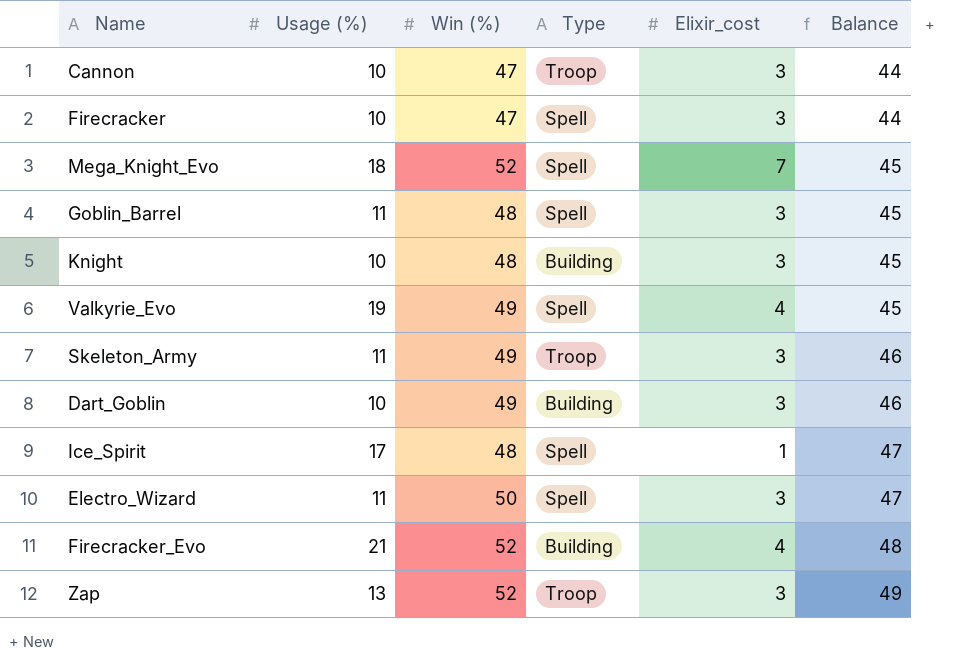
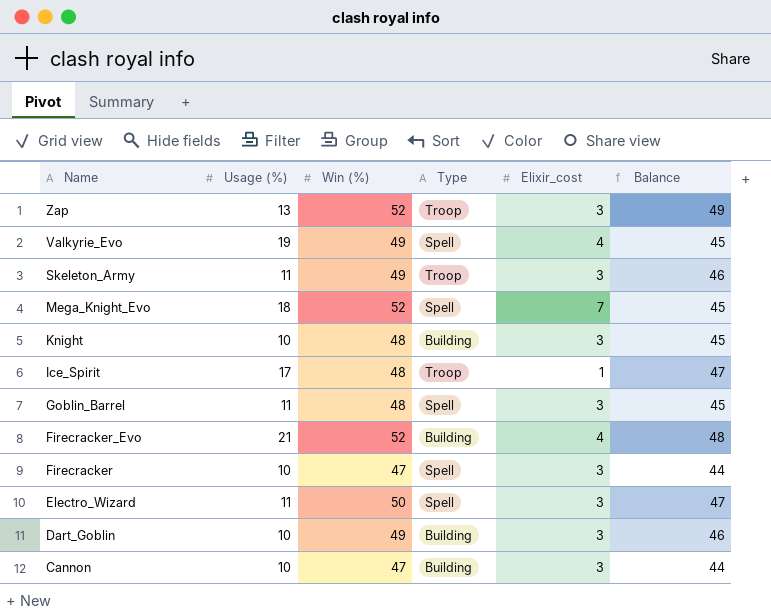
row order: Balance ascending -> Name descending
Ice_Spirit | Type: Spell -> Troop
Cannon | Type: Troop -> Building

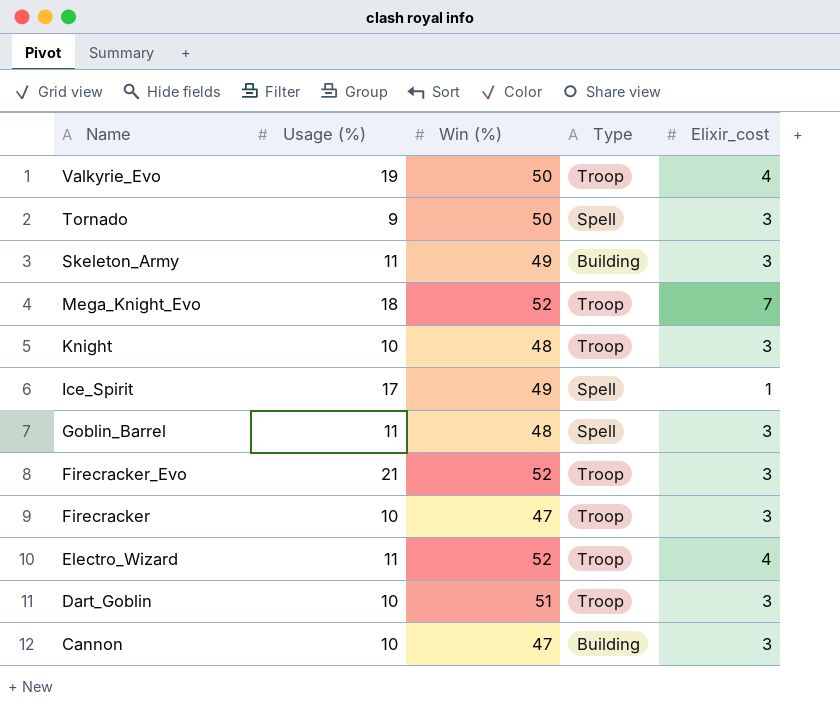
column Balance | formula: [Win (%)] - [Elixir_cost] -> none
row Zap: 13 | 52 | Troop | 3 | 49 -> none
Valkyrie_Evo | Win (%): 49 -> 50
Valkyrie_Evo | Type: Spell -> Troop
row Tornado: none -> 9 | 50 | Spell | 3
Skeleton_Army | Type: Troop -> Building
Mega_Knight_Evo | Type: Spell -> Troop
Knight | Type: Building -> Troop
Ice_Spirit | Win (%): 48 -> 49
Ice_Spirit | Type: Troop -> Spell
Firecracker_Evo | Type: Building -> Troop
Firecracker_Evo | Elixir_cost: 4 -> 3
Firecracker | Type: Spell -> Troop
Electro_Wizard | Win (%): 50 -> 52
Electro_Wizard | Type: Spell -> Troop
Electro_Wizard | Elixir_cost: 3 -> 4
Dart_Goblin | Win (%): 49 -> 51
Dart_Goblin | Type: Building -> Troop

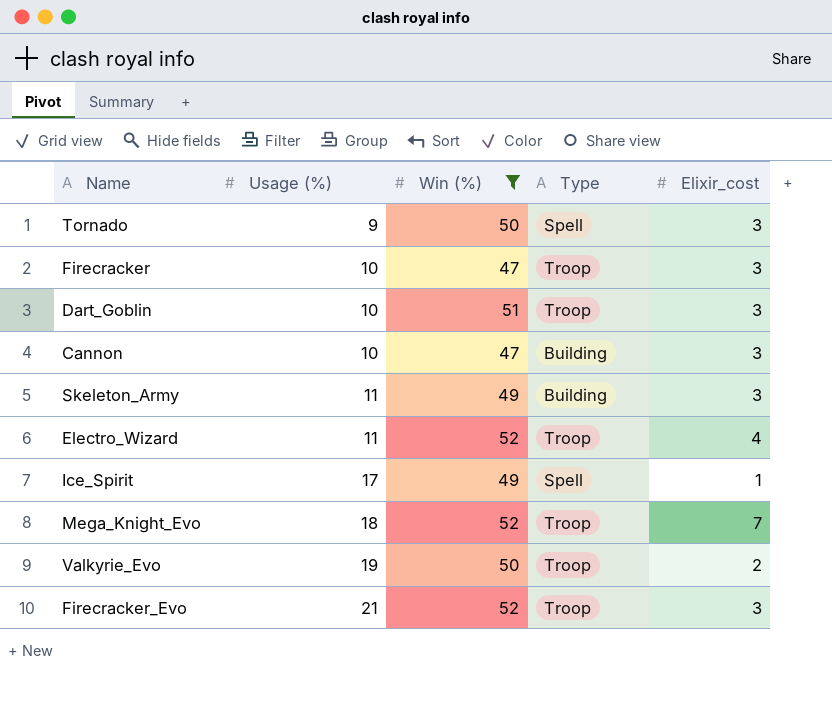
filter: none -> Win (%) != 48
row order: Name descending -> Usage (%) ascending
Valkyrie_Evo | Elixir_cost: 4 -> 2

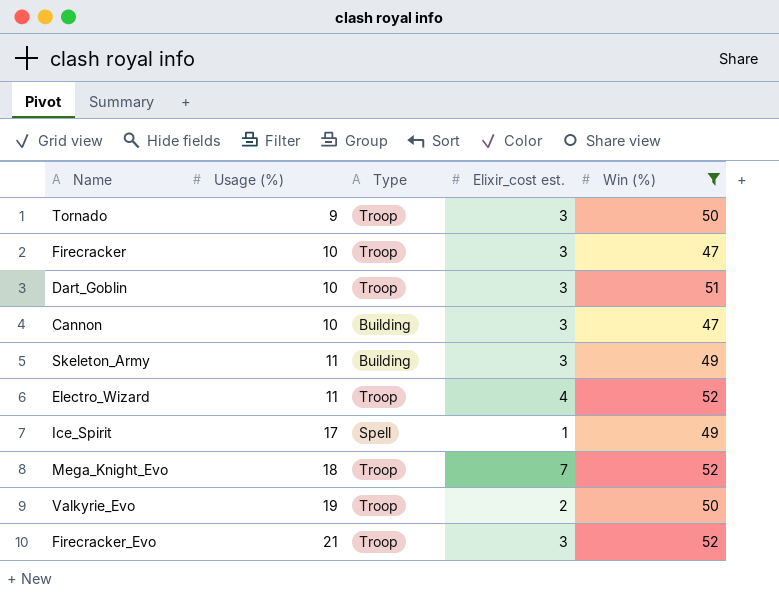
column name: Elixir_cost -> Elixir_cost est.
column Win (%) | position: 3 -> 5
Tornado | Type: Spell -> Troop

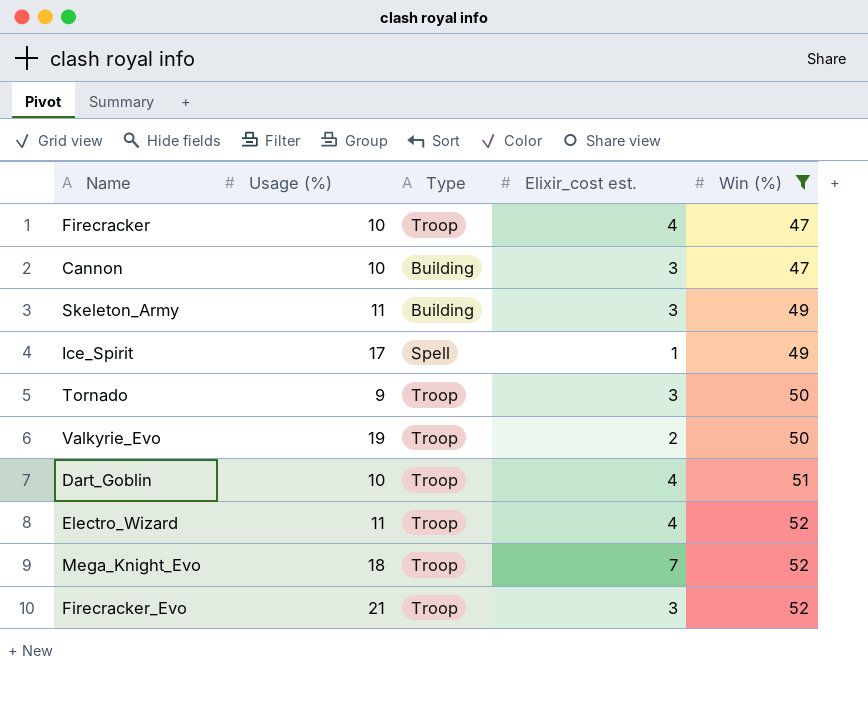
row order: Usage (%) ascending -> Win (%) ascending
Firecracker | Elixir_cost est.: 3 -> 4
Dart_Goblin | Elixir_cost est.: 3 -> 4

